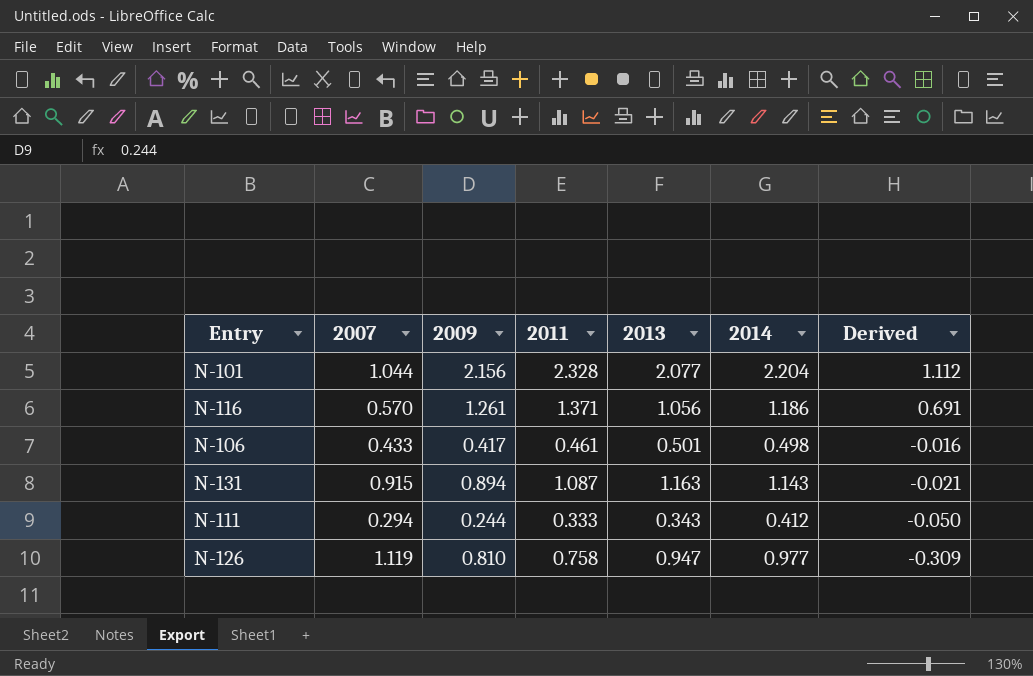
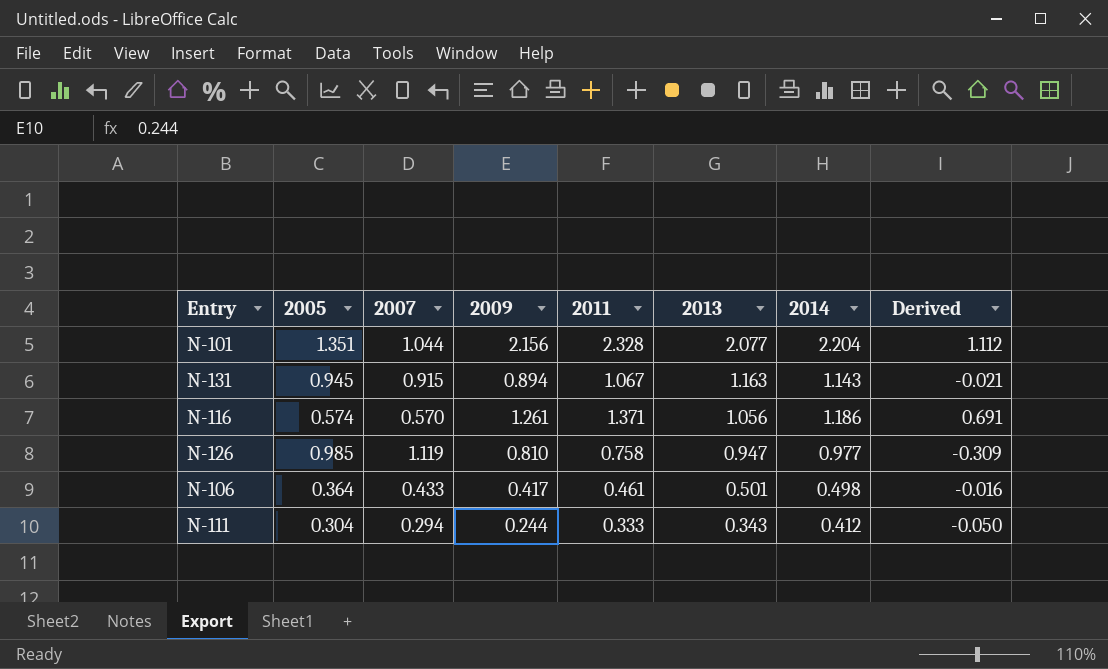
row order: Derived descending -> 2013 descending
column 2005 | position: none -> 2
N-131 | 2011: 1.087 -> 1.067

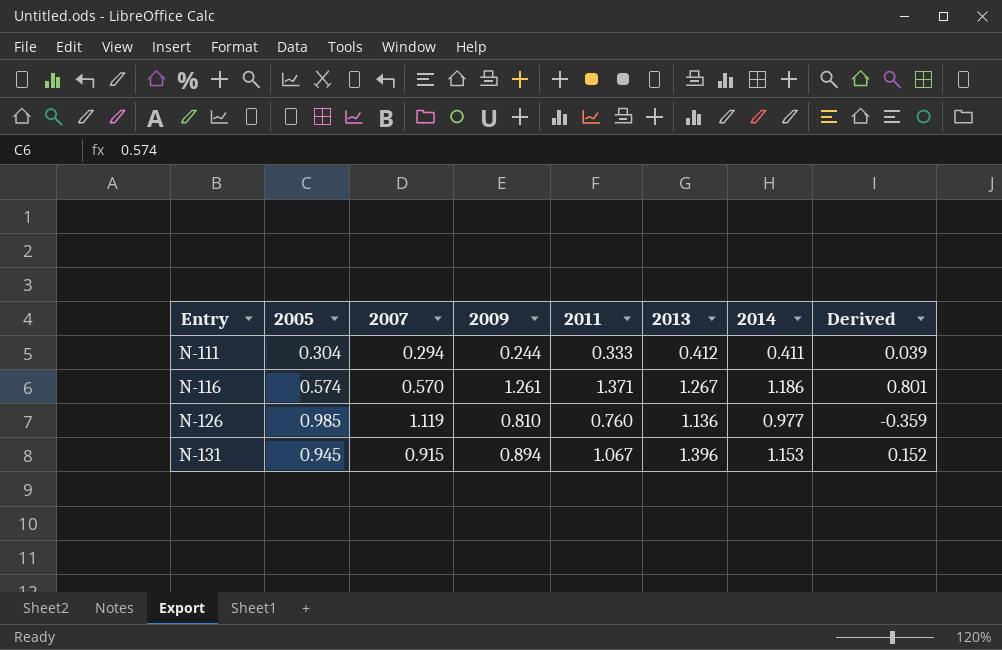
row order: 2013 descending -> Entry ascending
column Derived | formula: [2009] - [2007] -> [2011] - [2007]
row N-101: 1.351 | 1.044 | 2.156 | 2.328 | 2.077 | 2.204 | 1.112 -> none
row N-106: 0.364 | 0.433 | 0.417 | 0.461 | 0.501 | 0.498 | -0.016 -> none
N-111 | 2013: 0.343 -> 0.412
N-111 | 2014: 0.412 -> 0.411
N-116 | 2013: 1.056 -> 1.267
N-126 | 2011: 0.758 -> 0.760
N-126 | 2013: 0.947 -> 1.136
N-131 | 2013: 1.163 -> 1.396
N-131 | 2014: 1.143 -> 1.153

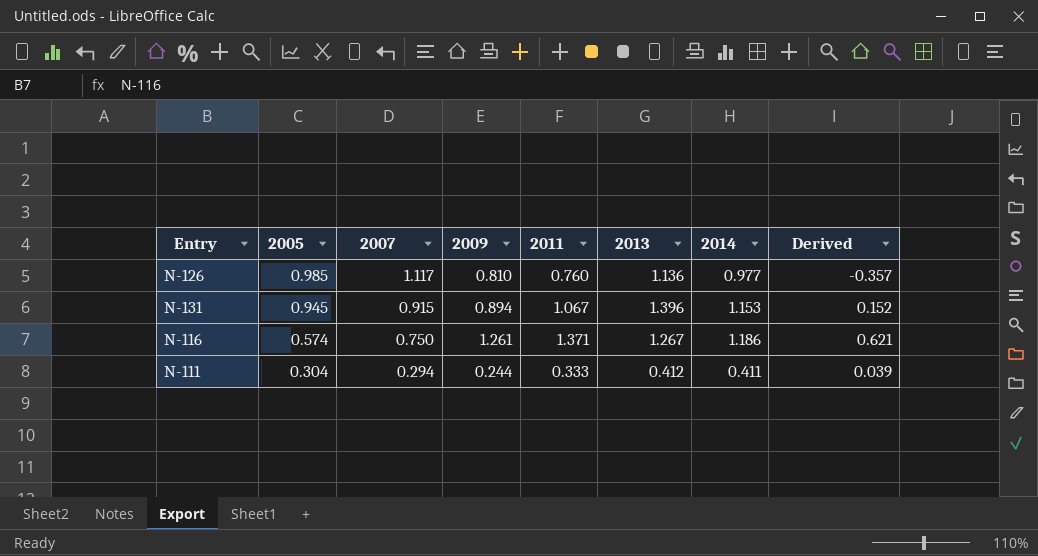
row order: Entry ascending -> 2005 descending
N-126 | 2007: 1.119 -> 1.117
N-126 | Derived: -0.359 -> -0.357
N-116 | 2007: 0.570 -> 0.750
N-116 | Derived: 0.801 -> 0.621

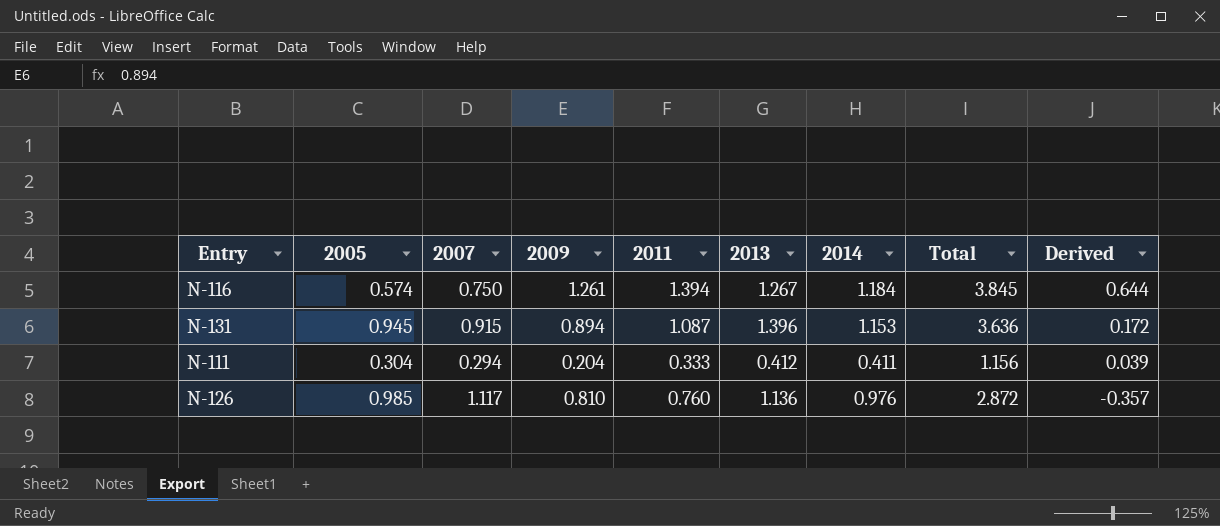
row order: 2005 descending -> Derived descending
column Total | formula: none -> [2011] + [2013] + [2014]
N-116 | 2011: 1.371 -> 1.394
N-116 | 2014: 1.186 -> 1.184
N-116 | Derived: 0.621 -> 0.644
N-131 | 2011: 1.067 -> 1.087
N-131 | Derived: 0.152 -> 0.172
N-111 | 2009: 0.244 -> 0.204
N-126 | 2014: 0.977 -> 0.976

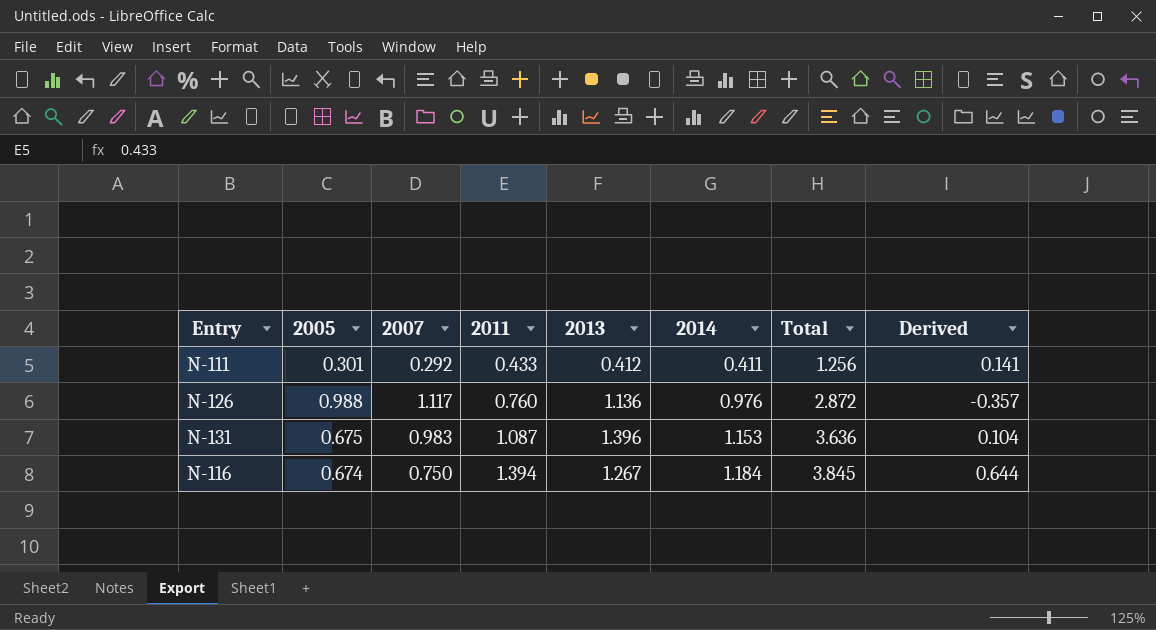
row order: Derived descending -> 2011 ascending
column 2009 | position: 4 -> none
N-111 | 2005: 0.304 -> 0.301
N-111 | 2007: 0.294 -> 0.292
N-111 | 2011: 0.333 -> 0.433
N-111 | Total: 1.156 -> 1.256
N-111 | Derived: 0.039 -> 0.141
N-126 | 2005: 0.985 -> 0.988
N-131 | 2005: 0.945 -> 0.675
N-131 | 2007: 0.915 -> 0.983
N-131 | Derived: 0.172 -> 0.104
N-116 | 2005: 0.574 -> 0.674

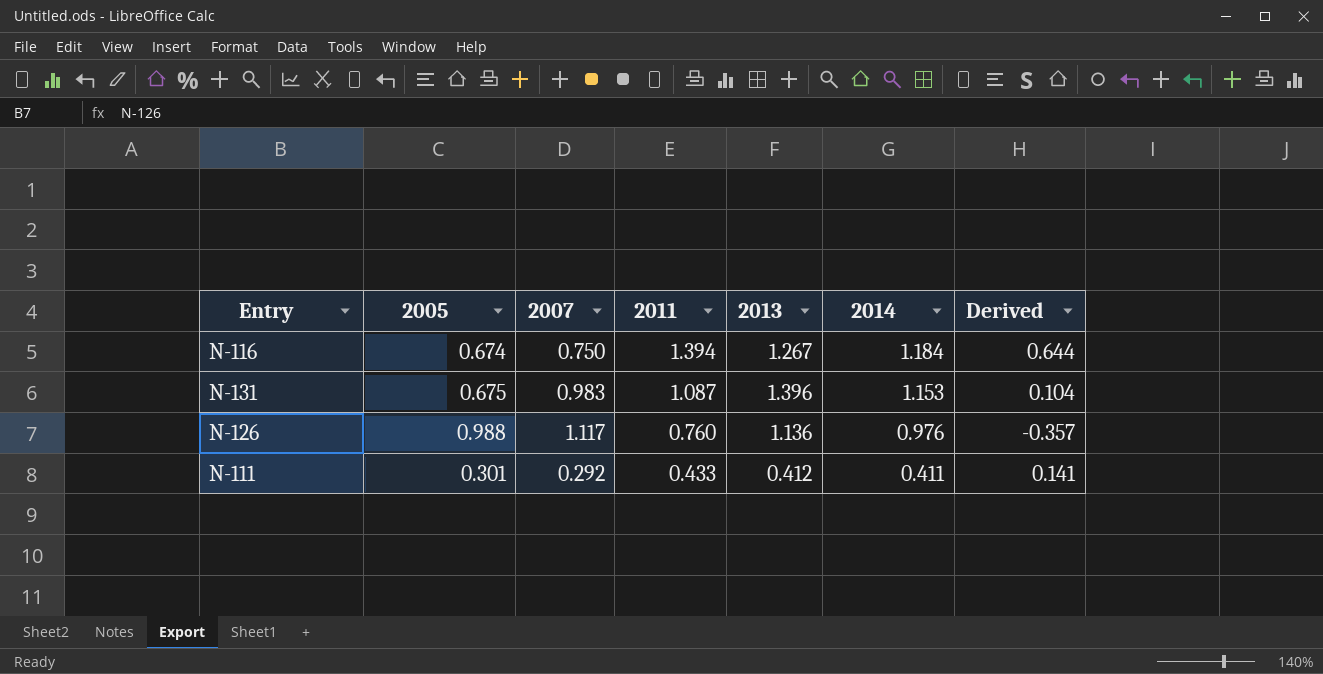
row order: 2011 ascending -> 2011 descending
column Total | formula: [2011] + [2013] + [2014] -> none

